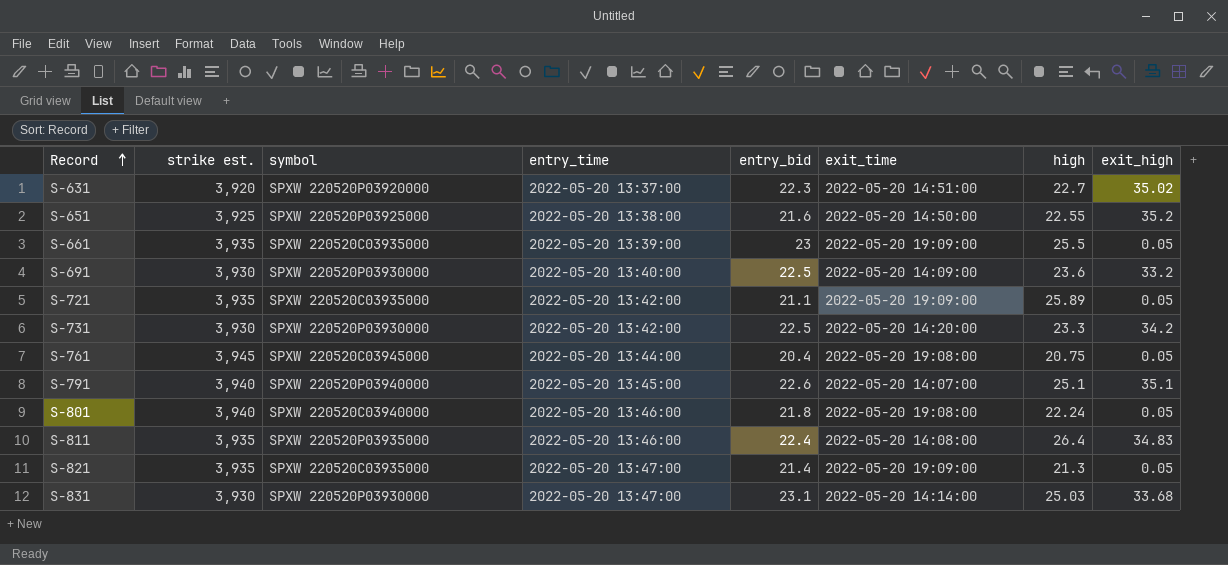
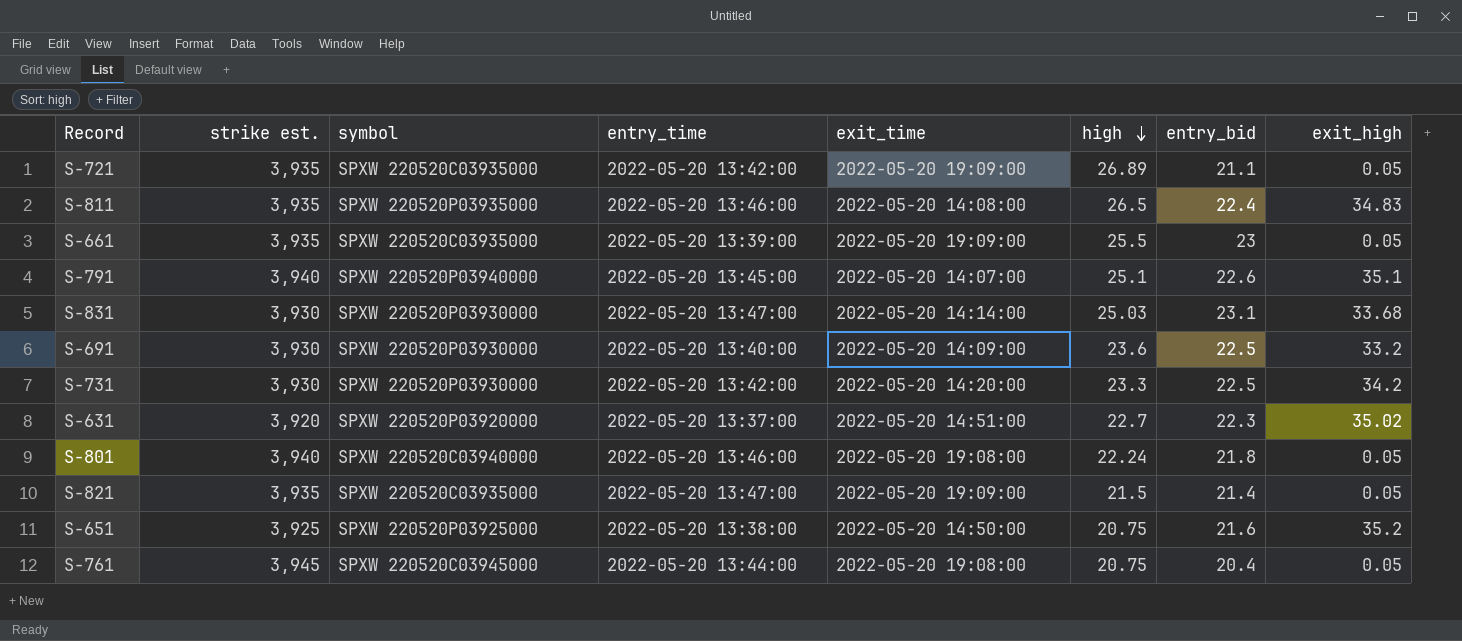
row order: Record ascending -> high descending
column entry_bid | position: 5 -> 7
S-721 | high: 25.89 -> 26.89
S-811 | high: 26.4 -> 26.5
S-821 | high: 21.3 -> 21.5
S-651 | high: 22.55 -> 20.75

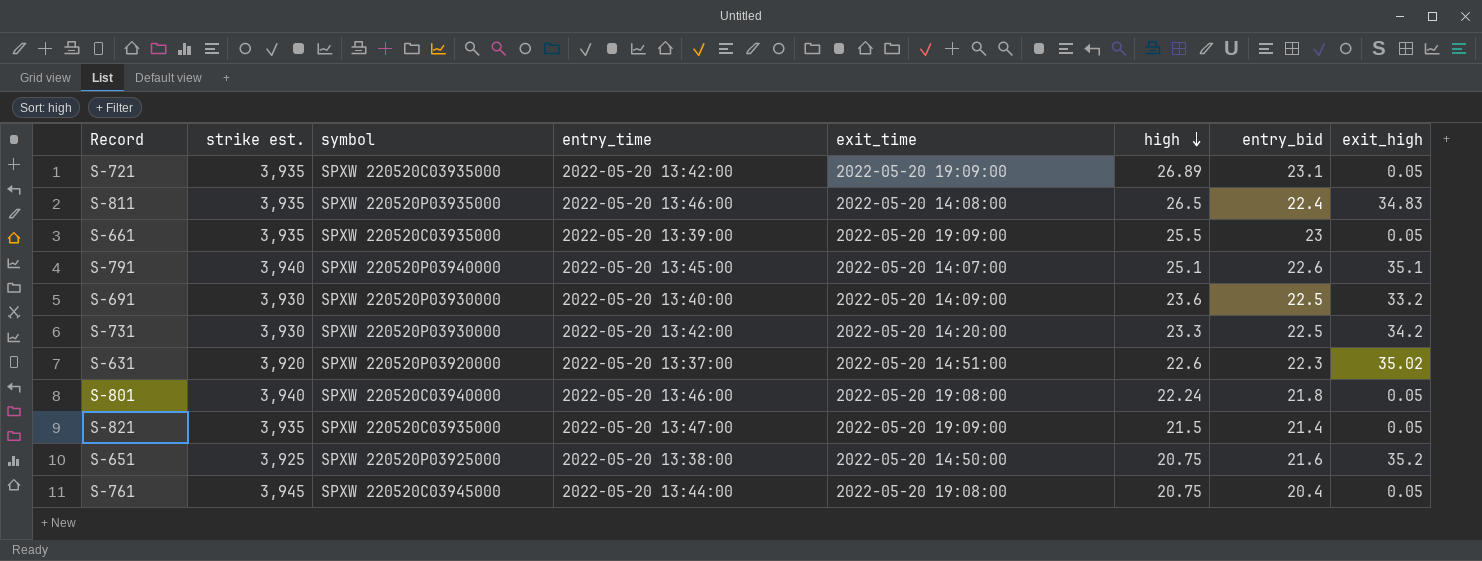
row S-831: 3,930 | SPXW 220520P03930000 | 2022-05-20 13:47:00 | 2022-05-20 14:14:00 | 25.03 | 23.1 | 33.68 -> none
S-721 | entry_bid: 21.1 -> 23.1
S-631 | high: 22.7 -> 22.6

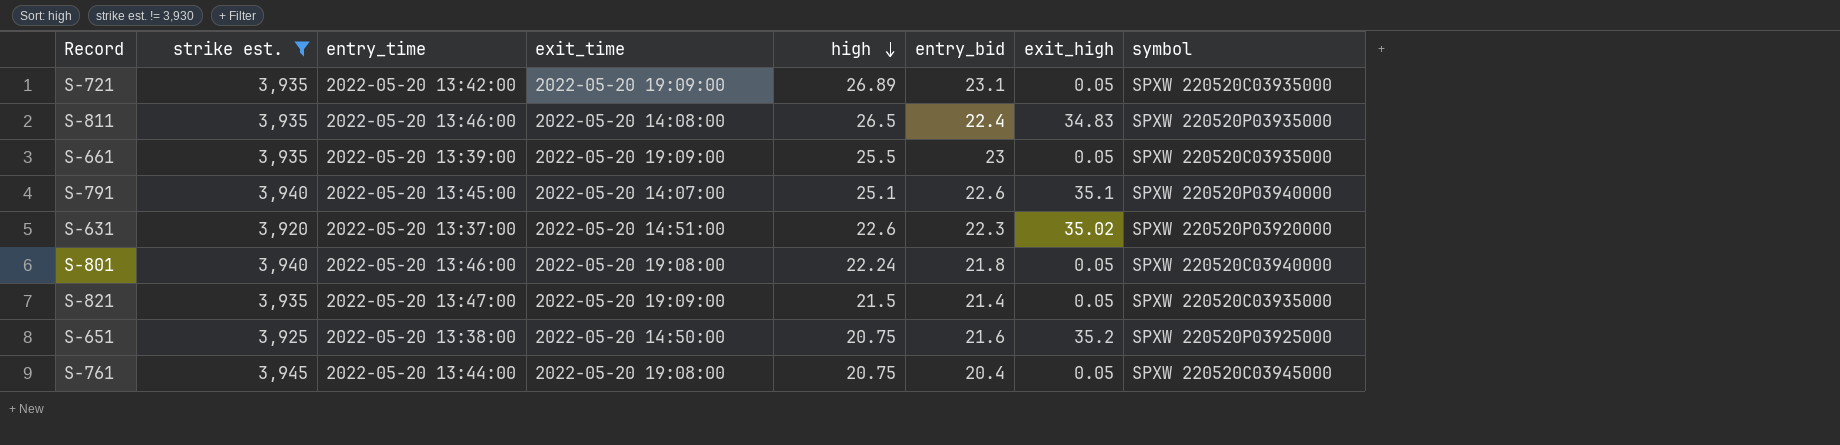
filter: none -> strike est. != 3,930
column symbol | position: 3 -> 8

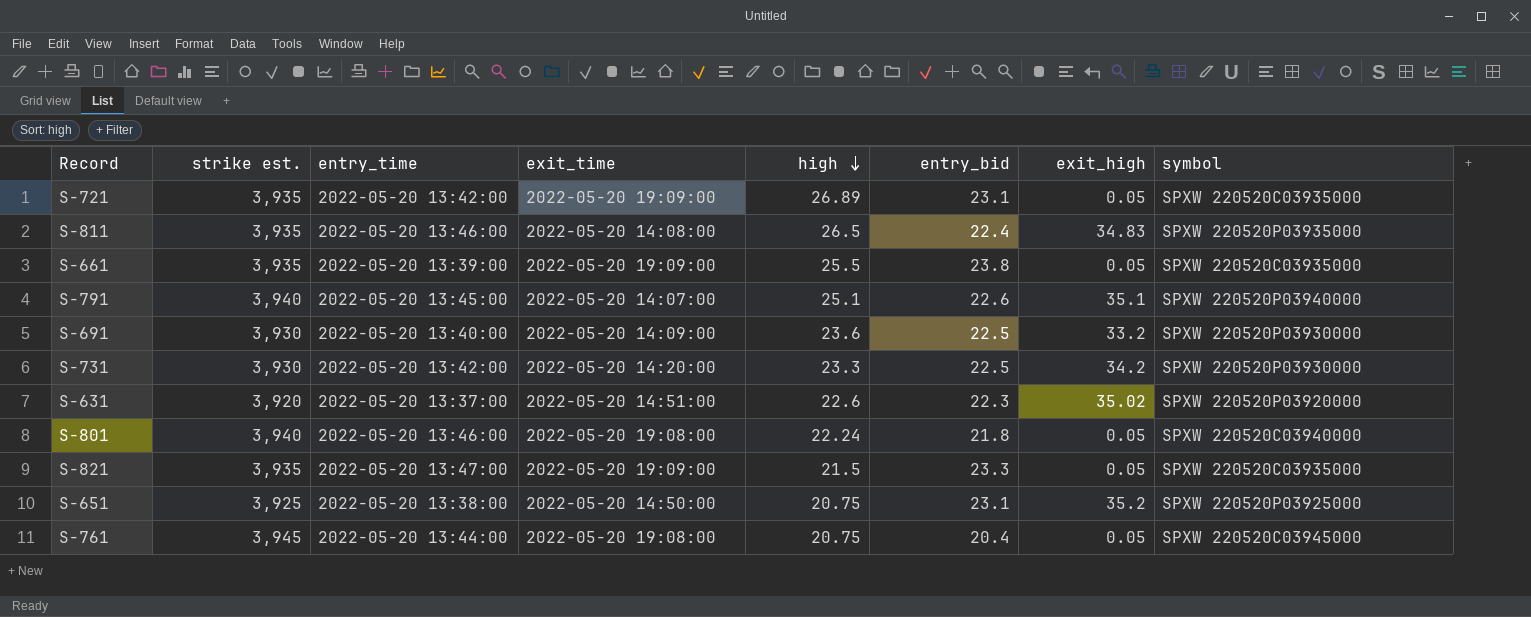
filter: strike est. != 3,930 -> none
S-661 | entry_bid: 23 -> 23.8
S-821 | entry_bid: 21.4 -> 23.3
S-651 | entry_bid: 21.6 -> 23.1

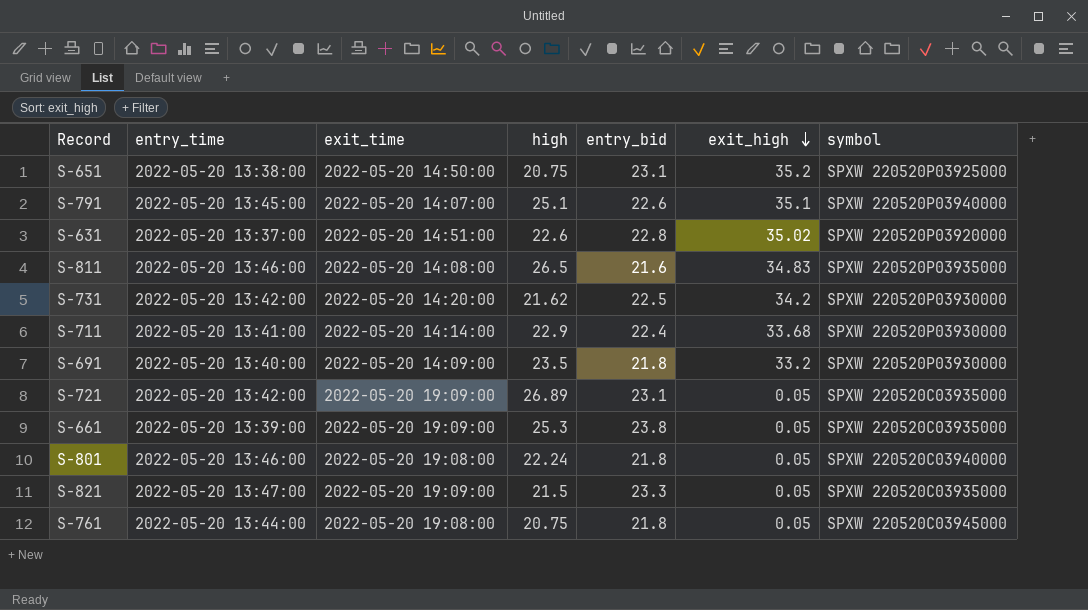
row order: high descending -> exit_high descending
column strike est. | position: 2 -> none
S-631 | entry_bid: 22.3 -> 22.8
S-811 | entry_bid: 22.4 -> 21.6
S-731 | high: 23.3 -> 21.62
row S-711: none -> 2022-05-20 13:41:00 | 2022-05-20 14:14:00 | 22.9 | 22.4 | 33.68 | SPXW 220520P03930000
S-691 | high: 23.6 -> 23.5
S-691 | entry_bid: 22.5 -> 21.8
S-661 | high: 25.5 -> 25.3
S-761 | entry_bid: 20.4 -> 21.8

